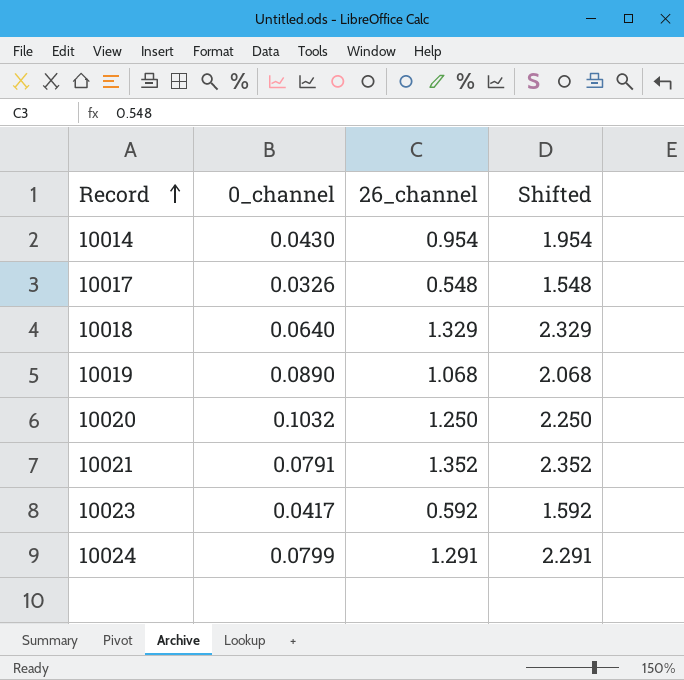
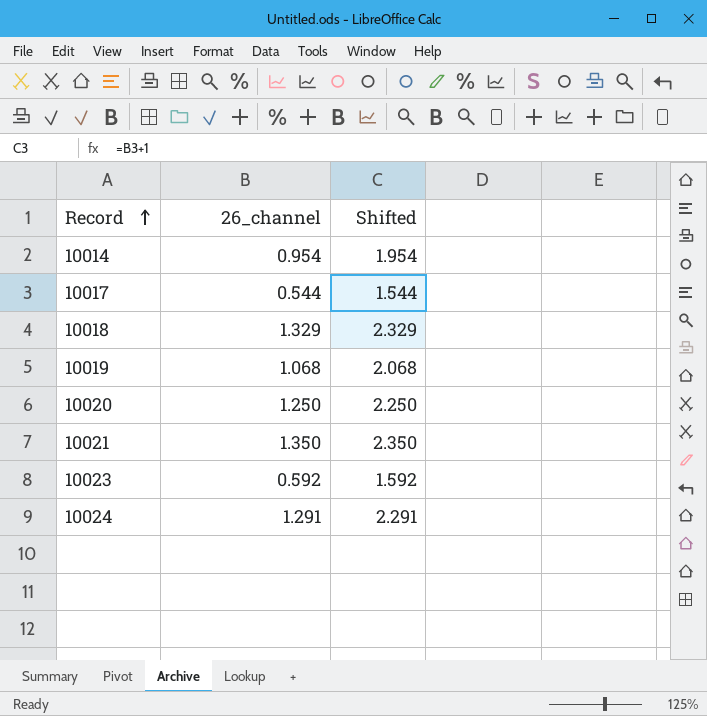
column 0_channel | position: 2 -> none
10017 | 26_channel: 0.548 -> 0.544
10017 | Shifted: 1.548 -> 1.544
10021 | 26_channel: 1.352 -> 1.350
10021 | Shifted: 2.352 -> 2.350

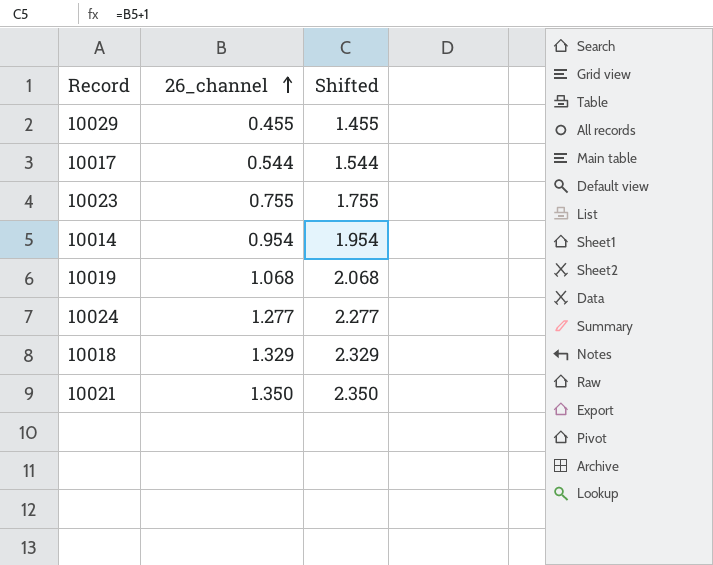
row order: Record ascending -> 26_channel ascending
row 10020: 1.250 | 2.250 -> none
row 10029: none -> 0.455 | 1.455
10023 | 26_channel: 0.592 -> 0.755
10023 | Shifted: 1.592 -> 1.755
10024 | 26_channel: 1.291 -> 1.277
10024 | Shifted: 2.291 -> 2.277

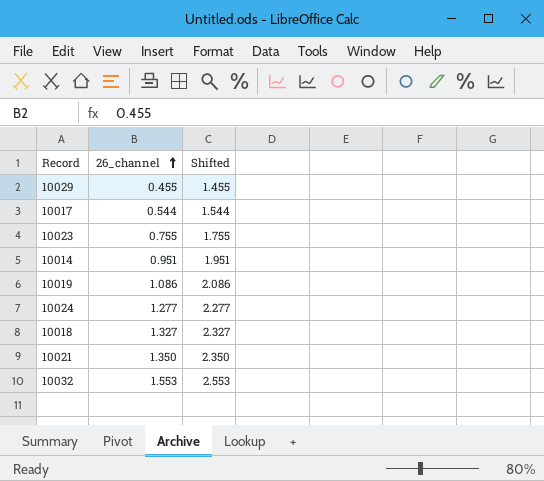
10014 | 26_channel: 0.954 -> 0.951
10014 | Shifted: 1.954 -> 1.951
10019 | 26_channel: 1.068 -> 1.086
10019 | Shifted: 2.068 -> 2.086
10018 | 26_channel: 1.329 -> 1.327
10018 | Shifted: 2.329 -> 2.327
row 10032: none -> 1.553 | 2.553

